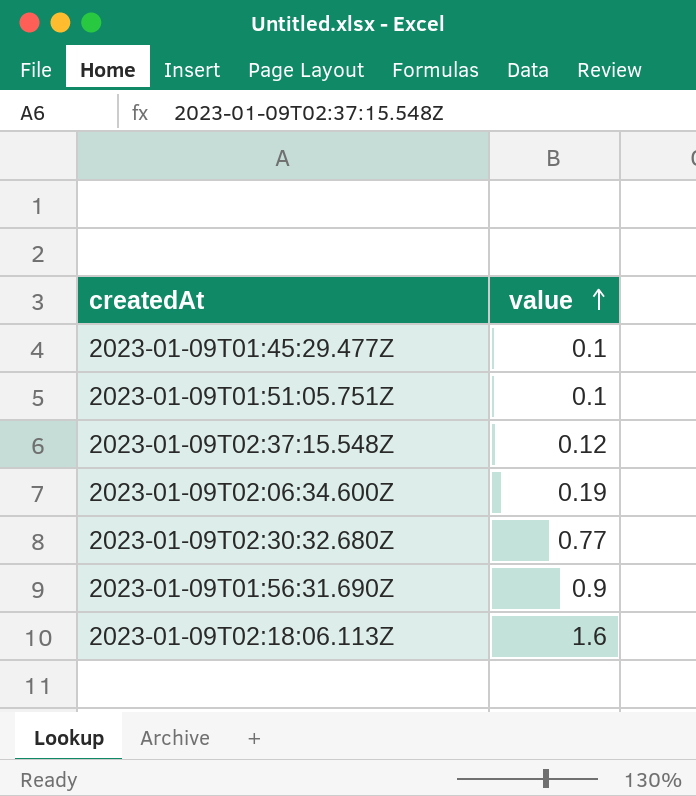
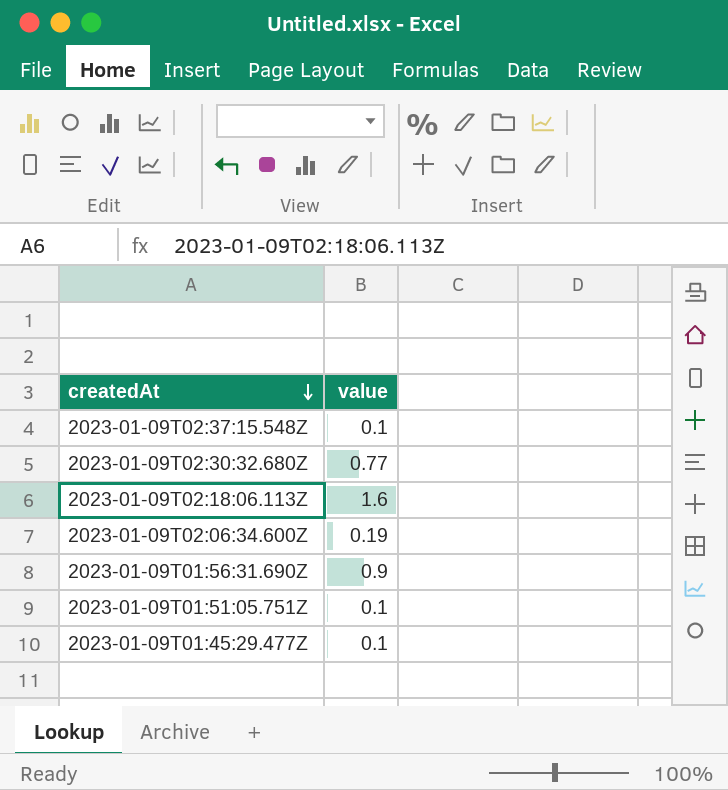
row order: value ascending -> createdAt descending
2023-01-09T02:37:15.548Z | value: 0.12 -> 0.1

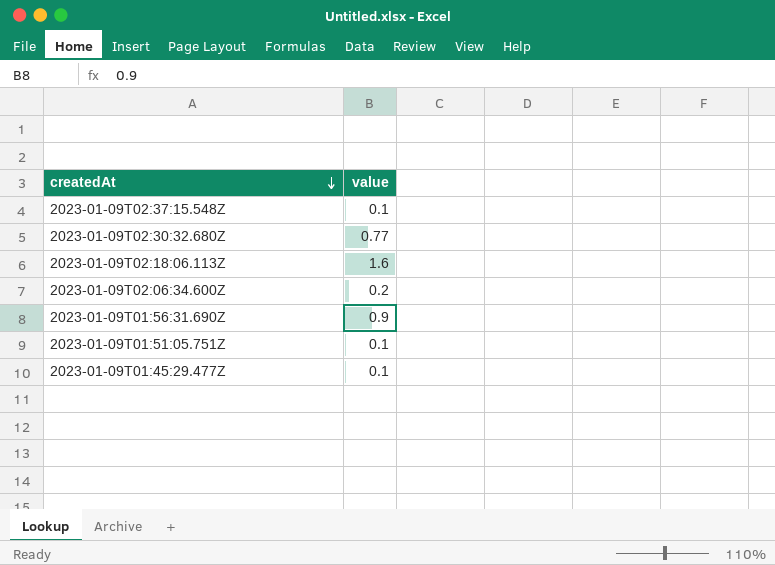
2023-01-09T02:06:34.600Z | value: 0.19 -> 0.2

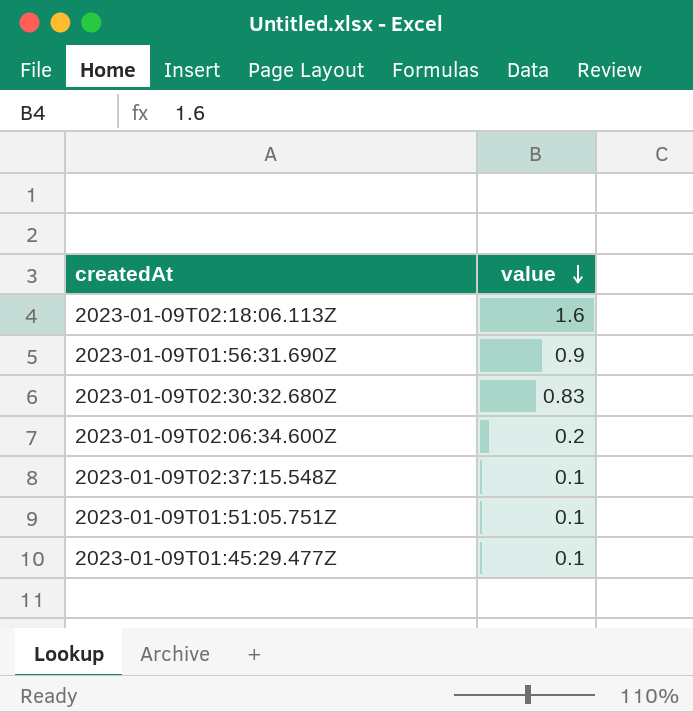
row order: createdAt descending -> value descending
2023-01-09T02:30:32.680Z | value: 0.77 -> 0.83

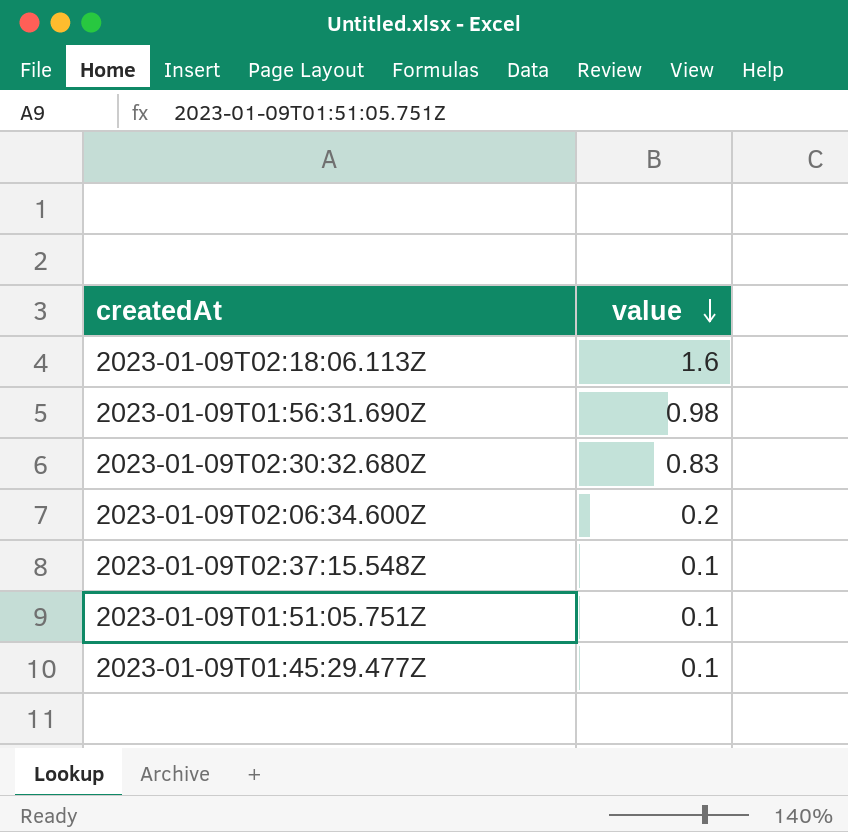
2023-01-09T01:56:31.690Z | value: 0.9 -> 0.98

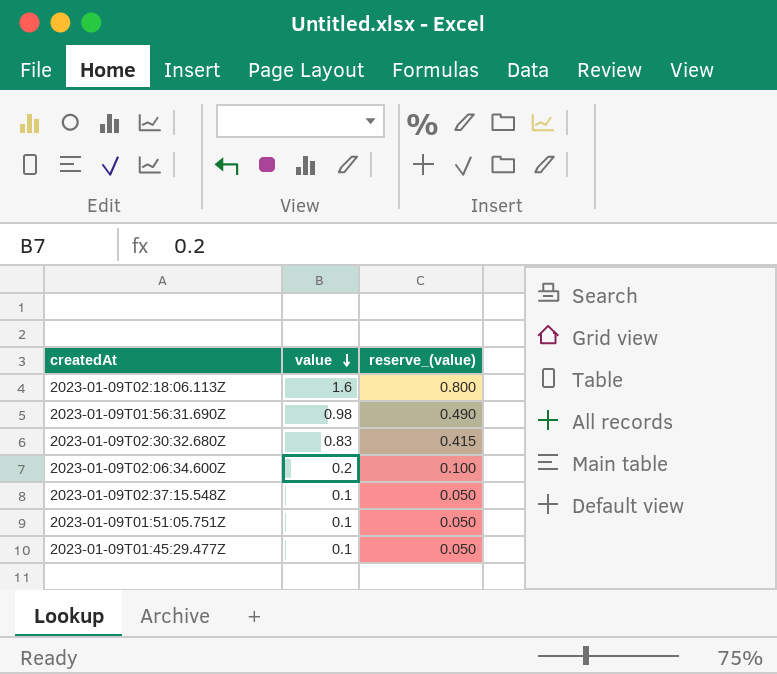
column reserve_(value) | formula: none -> [value] * 0.5

